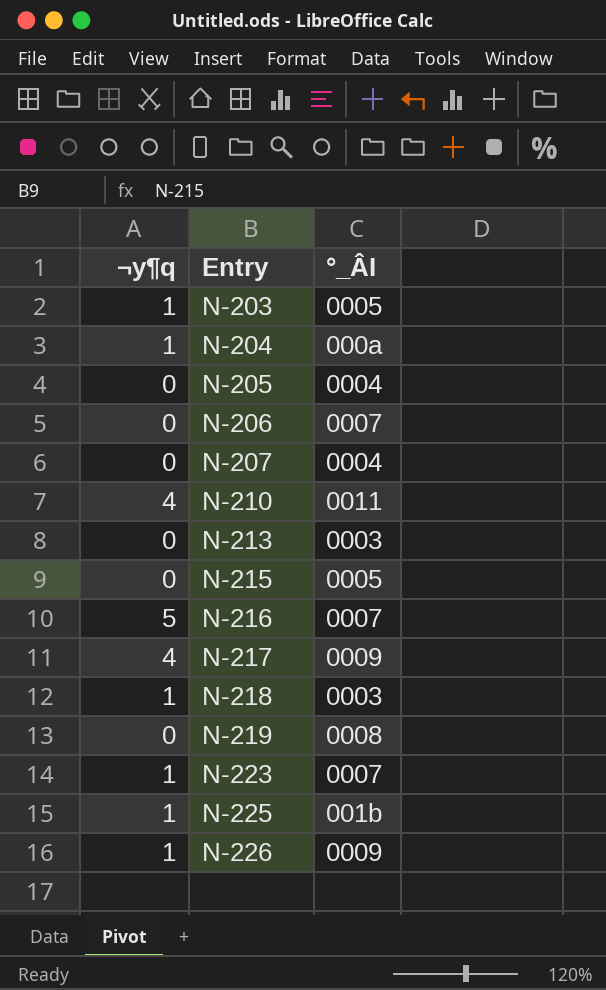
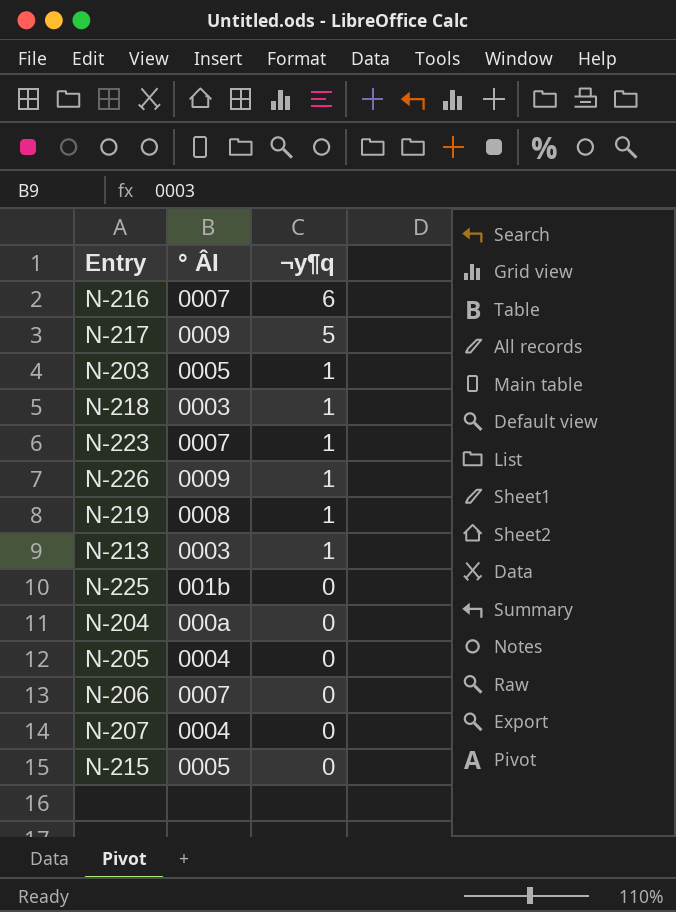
row order: Entry ascending -> ¬y¶q descending
column name: °_ÂI -> ° ÂI
column ¬y¶q | position: 1 -> 3
row N-210: 4 | 0011 -> none
N-216 | ¬y¶q: 5 -> 6
N-217 | ¬y¶q: 4 -> 5
N-219 | ¬y¶q: 0 -> 1
N-213 | ¬y¶q: 0 -> 1
N-225 | ¬y¶q: 1 -> 0
N-204 | ¬y¶q: 1 -> 0

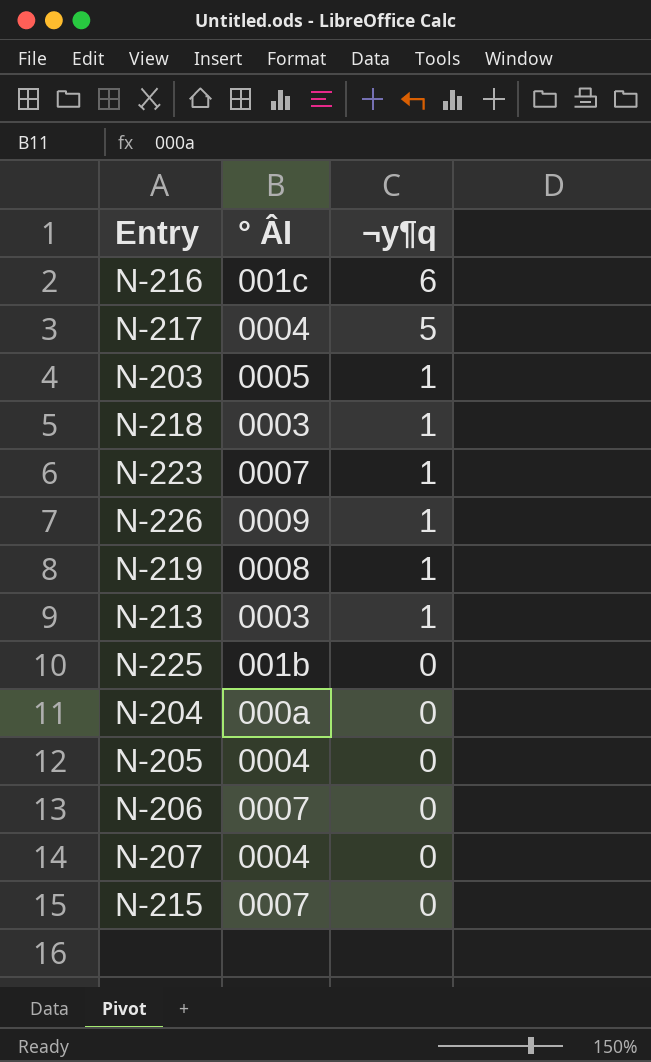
N-216 | ° ÂI: 0007 -> 001c
N-217 | ° ÂI: 0009 -> 0004
N-215 | ° ÂI: 0005 -> 0007

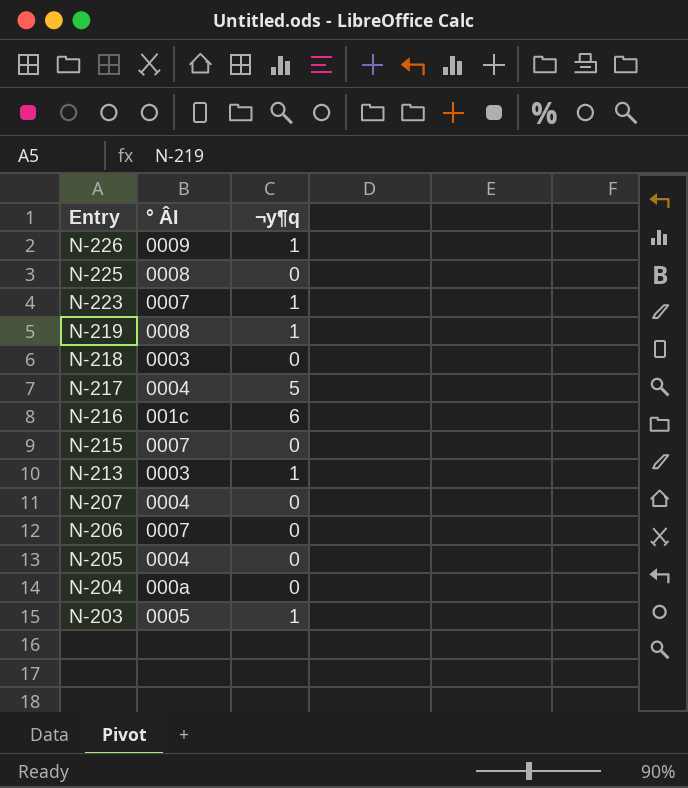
row order: ¬y¶q descending -> Entry descending
N-225 | ° ÂI: 001b -> 0008
N-218 | ¬y¶q: 1 -> 0

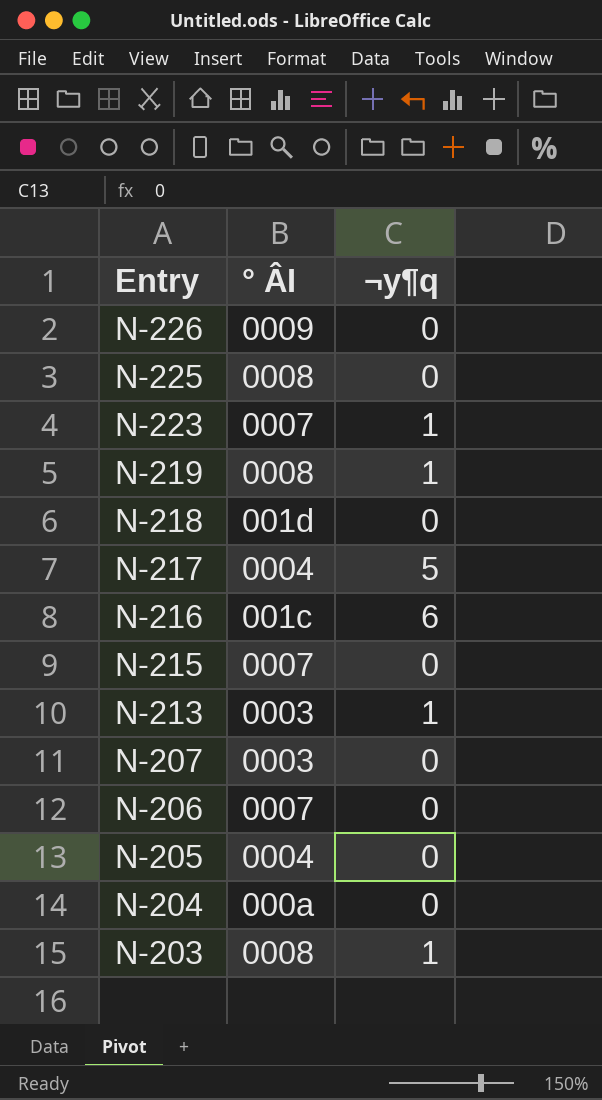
N-226 | ¬y¶q: 1 -> 0
N-218 | ° ÂI: 0003 -> 001d
N-207 | ° ÂI: 0004 -> 0003
N-203 | ° ÂI: 0005 -> 0008

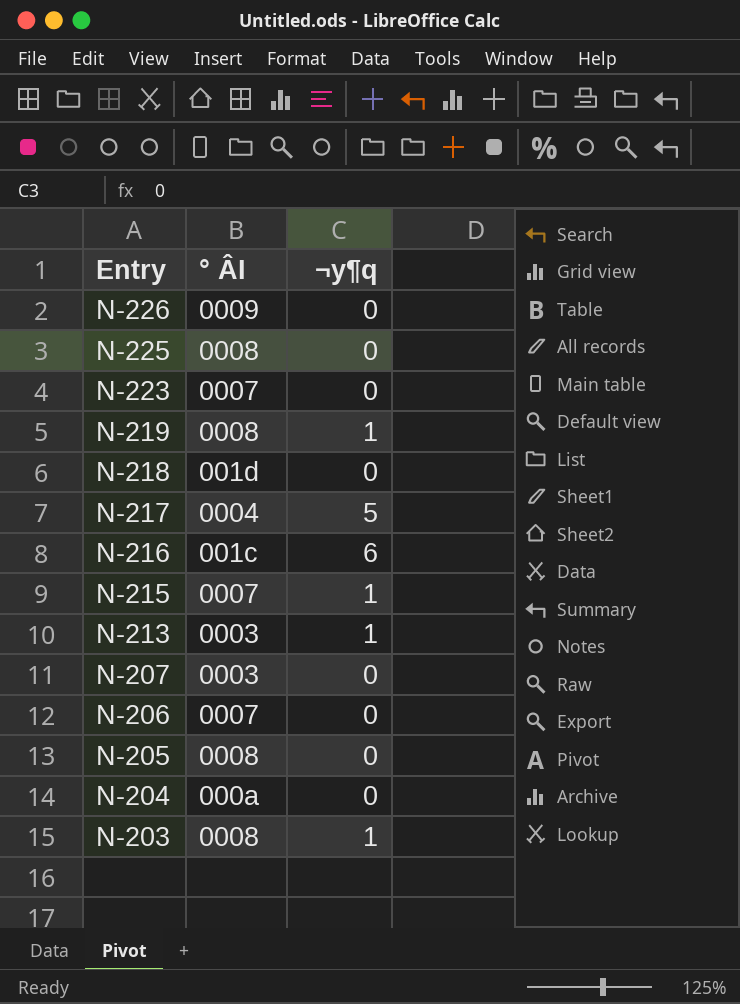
N-223 | ¬y¶q: 1 -> 0
N-215 | ¬y¶q: 0 -> 1
N-205 | ° ÂI: 0004 -> 0008

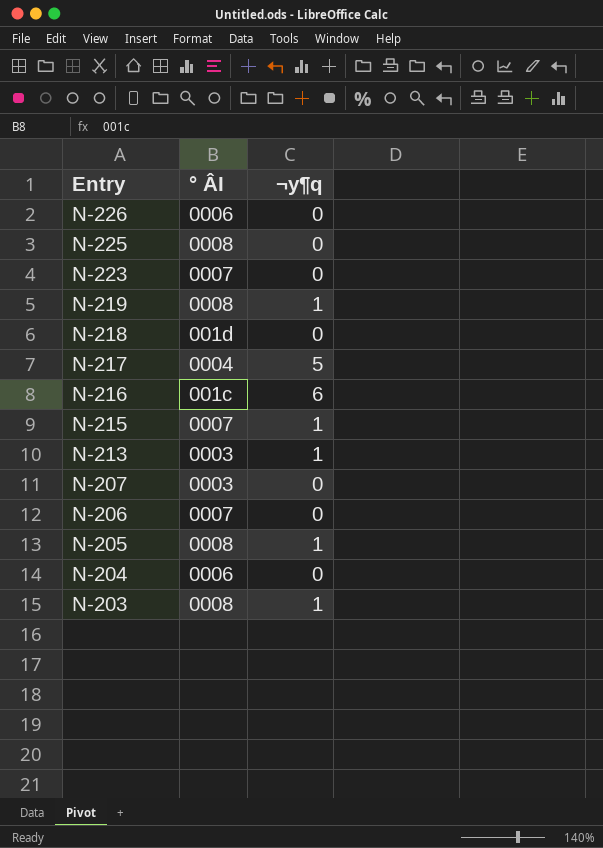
N-226 | ° ÂI: 0009 -> 0006
N-205 | ¬y¶q: 0 -> 1
N-204 | ° ÂI: 000a -> 0006

